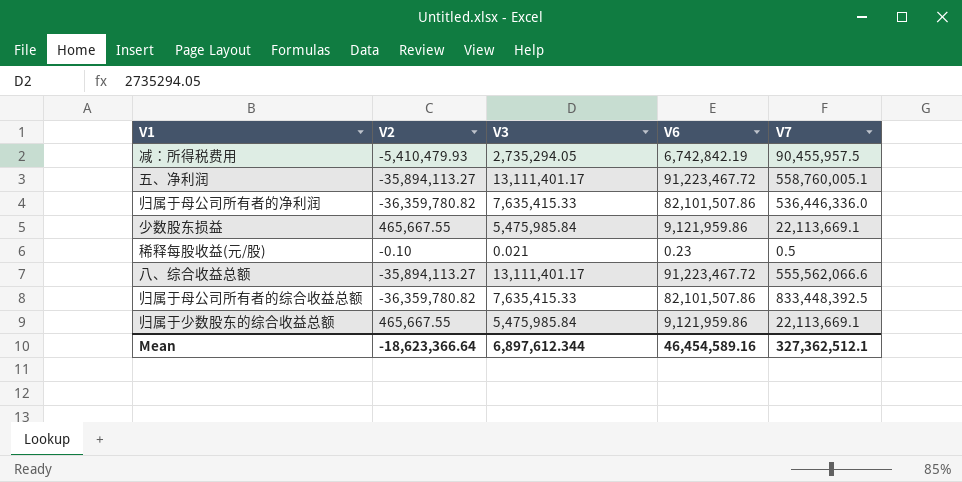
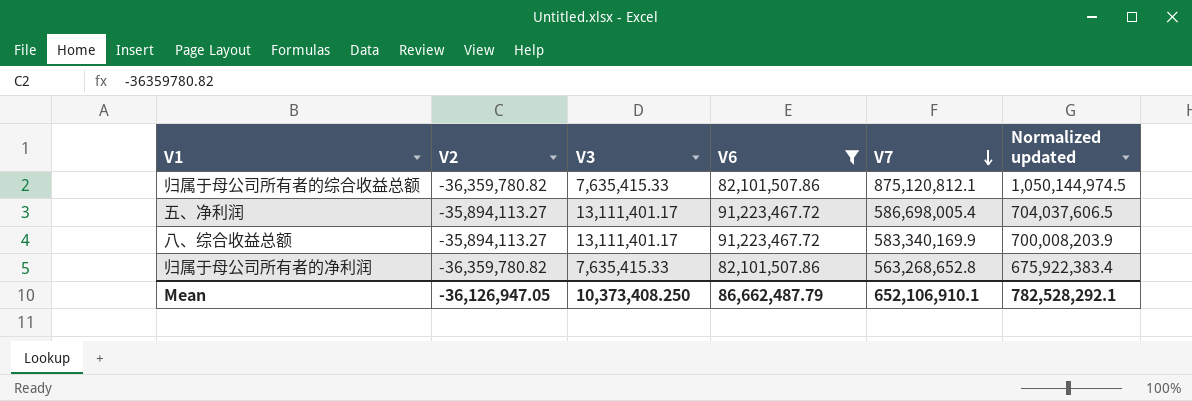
filter: none -> V6 >= 82,101,507.86
row order: none -> V7 descending
column Normalized updated | formula: none -> [V7] * 1.2
归属于母公司所有者的综合收益总额 | V7: 833,448,392.5 -> 875,120,812.1
五、净利润 | V7: 558,760,005.1 -> 586,698,005.4
八、综合收益总额 | V7: 555,562,066.6 -> 583,340,169.9
归属于母公司所有者的净利润 | V7: 536,446,336.0 -> 563,268,652.8
Mean | V2: -18,623,366.64 -> -36,126,947.05
Mean | V3: 6,897,612.344 -> 10,373,408.250
Mean | V6: 46,454,589.16 -> 86,662,487.79
Mean | V7: 327,362,512.1 -> 652,106,910.1

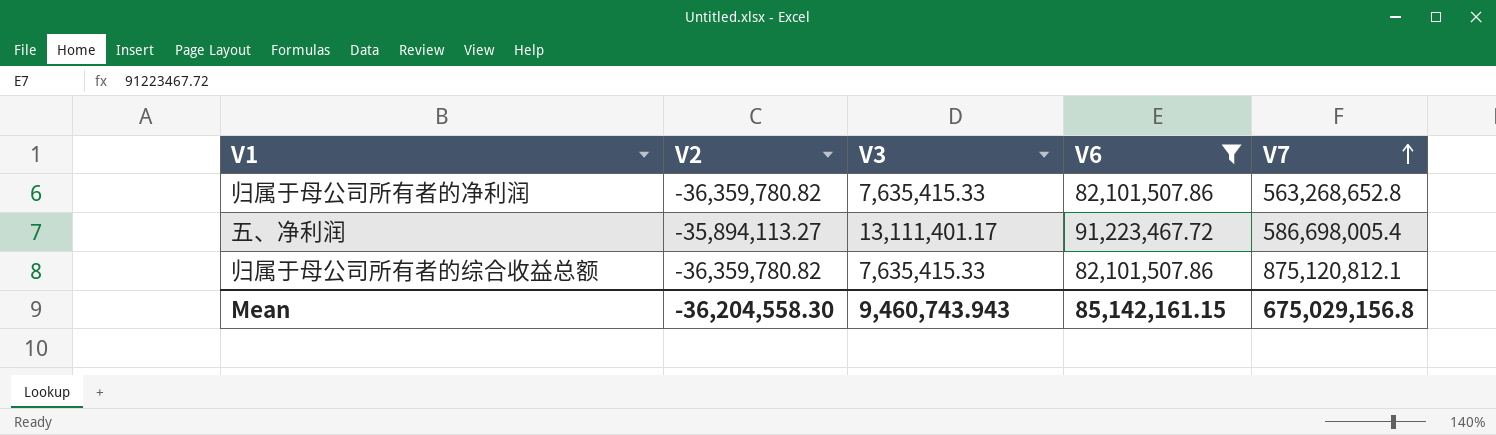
row order: V7 descending -> V7 ascending
column Normalized updated | formula: [V7] * 1.2 -> none
row 八、综合收益总额: -35,894,113.27 | 13,111,401.17 | 91,223,467.72 | 583,340,169.9 | 700,008,203.9 -> none
Mean | V2: -36,126,947.05 -> -36,204,558.30
Mean | V3: 10,373,408.250 -> 9,460,743.943
Mean | V6: 86,662,487.79 -> 85,142,161.15
Mean | V7: 652,106,910.1 -> 675,029,156.8

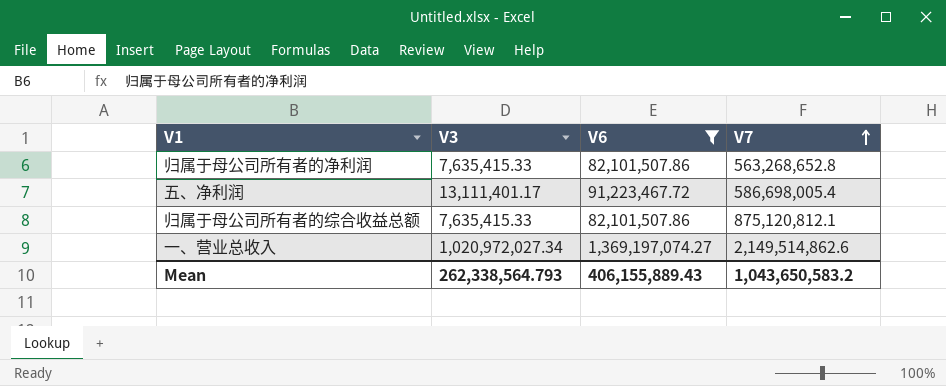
column V2 | position: 2 -> none
row 一、营业总收入: none -> 1,020,972,027.34 | 1,369,197,074.27 | 2,149,514,862.6
Mean | V3: 9,460,743.943 -> 262,338,564.793
Mean | V6: 85,142,161.15 -> 406,155,889.43
Mean | V7: 675,029,156.8 -> 1,043,650,583.2

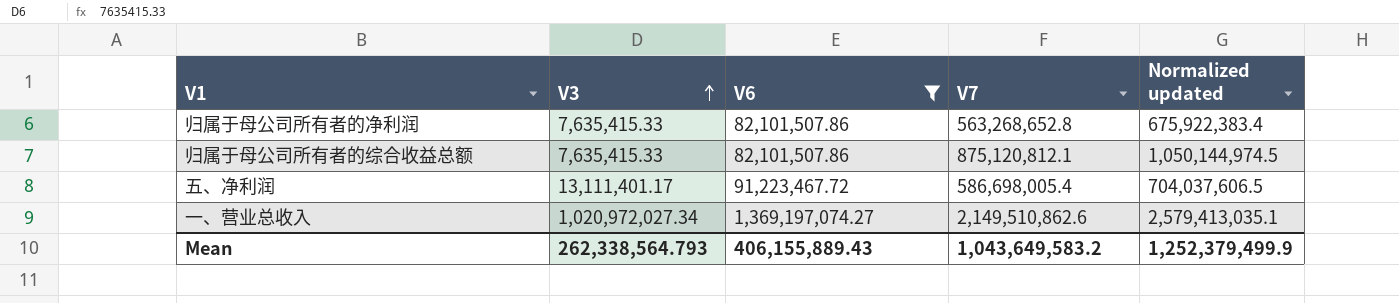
row order: V7 ascending -> V3 ascending
column Normalized updated | formula: none -> [V7] * 1.2
一、营业总收入 | V7: 2,149,514,862.6 -> 2,149,510,862.6
Mean | V7: 1,043,650,583.2 -> 1,043,649,583.2

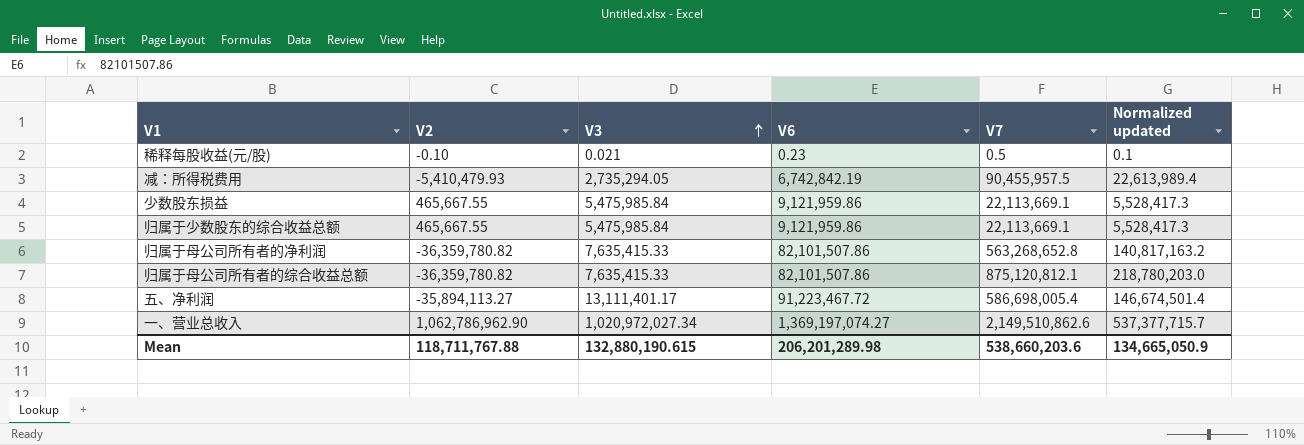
filter: V6 >= 82,101,507.86 -> none
column V2 | position: none -> 2
column Normalized updated | formula: [V7] * 1.2 -> [V7] * 0.25
Mean | V3: 262,338,564.793 -> 132,880,190.615
Mean | V6: 406,155,889.43 -> 206,201,289.98
Mean | V7: 1,043,649,583.2 -> 538,660,203.6
Mean | Normalized updated: 1,252,379,499.9 -> 134,665,050.9

